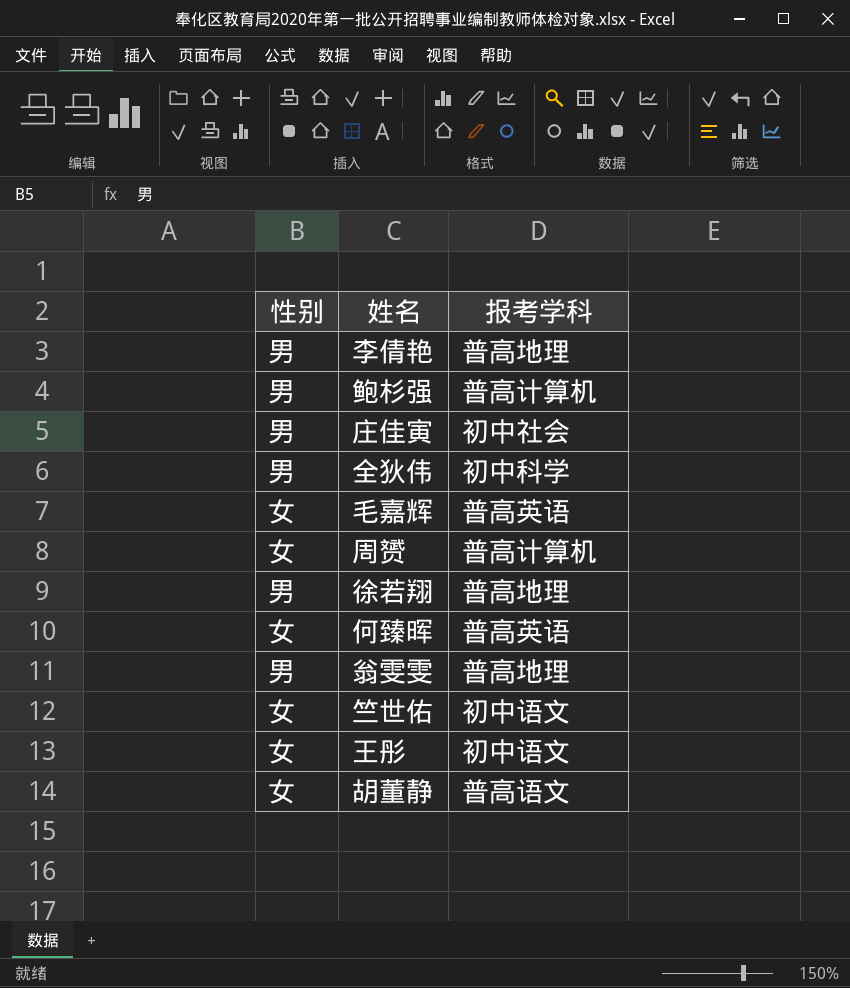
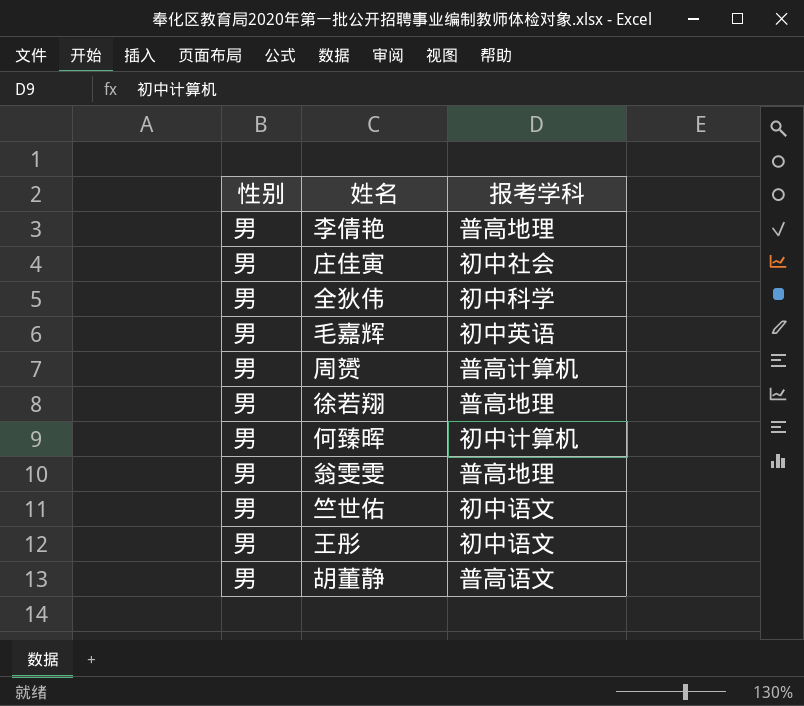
row 鲍杉强: 男 | 普高计算机 -> none
毛嘉辉 | 性别: 女 -> 男
毛嘉辉 | 报考学科: 普高英语 -> 初中英语
周赟 | 性别: 女 -> 男
何臻晖 | 性别: 女 -> 男
何臻晖 | 报考学科: 普高英语 -> 初中计算机
竺世佑 | 性别: 女 -> 男
王彤 | 性别: 女 -> 男
胡董静 | 性别: 女 -> 男

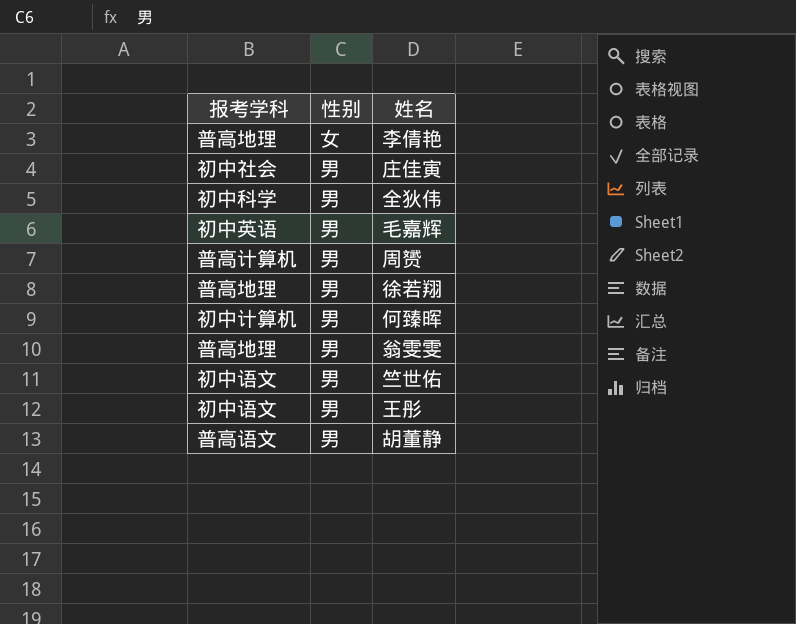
column 报考学科 | position: 3 -> 1
李倩艳 | 性别: 男 -> 女

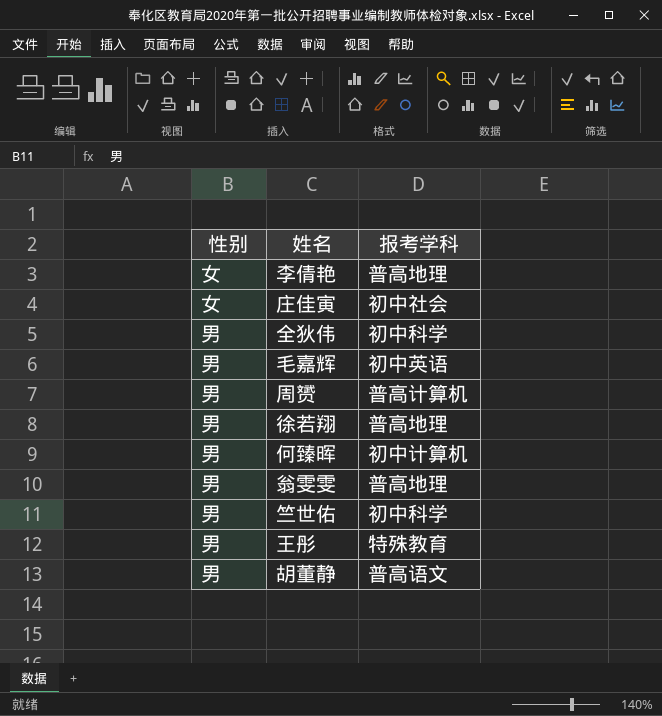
column 报考学科 | position: 1 -> 3
庄佳寅 | 性别: 男 -> 女
竺世佑 | 报考学科: 初中语文 -> 初中科学
王彤 | 报考学科: 初中语文 -> 特殊教育

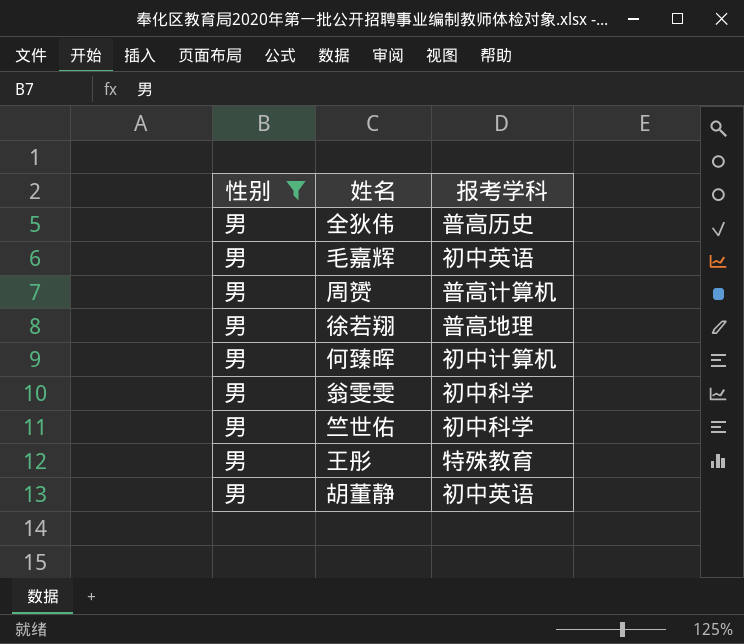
filter: none -> 性别 = 男
全狄伟 | 报考学科: 初中科学 -> 普高历史
翁雯雯 | 报考学科: 普高地理 -> 初中科学
胡董静 | 报考学科: 普高语文 -> 初中英语

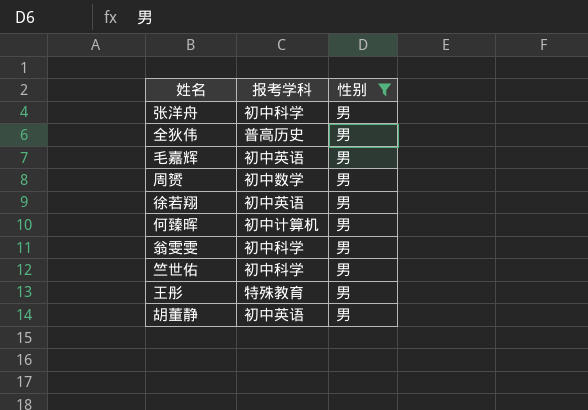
column 性别 | position: 1 -> 3
row 张洋舟: none -> 初中科学 | 男
周赟 | 报考学科: 普高计算机 -> 初中数学
徐若翔 | 报考学科: 普高地理 -> 初中英语

